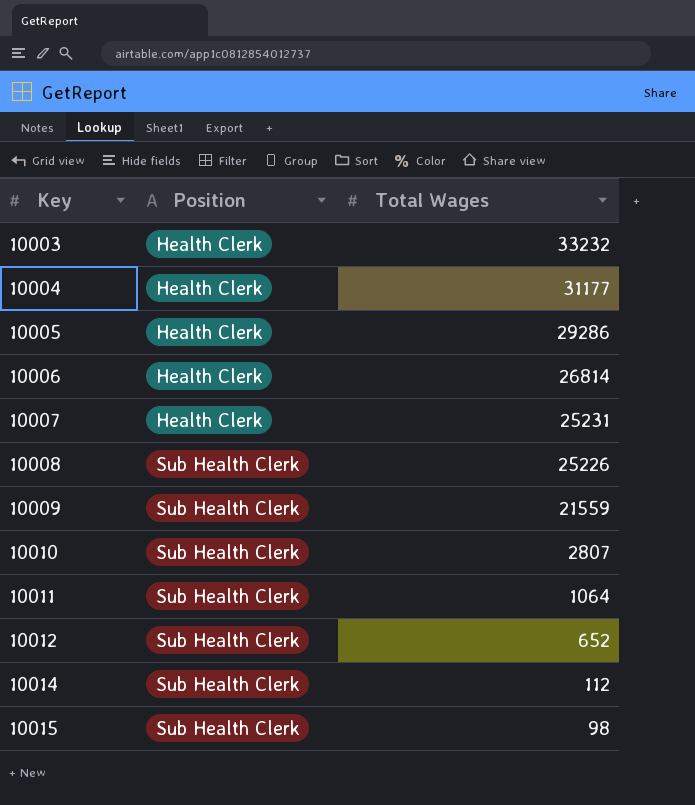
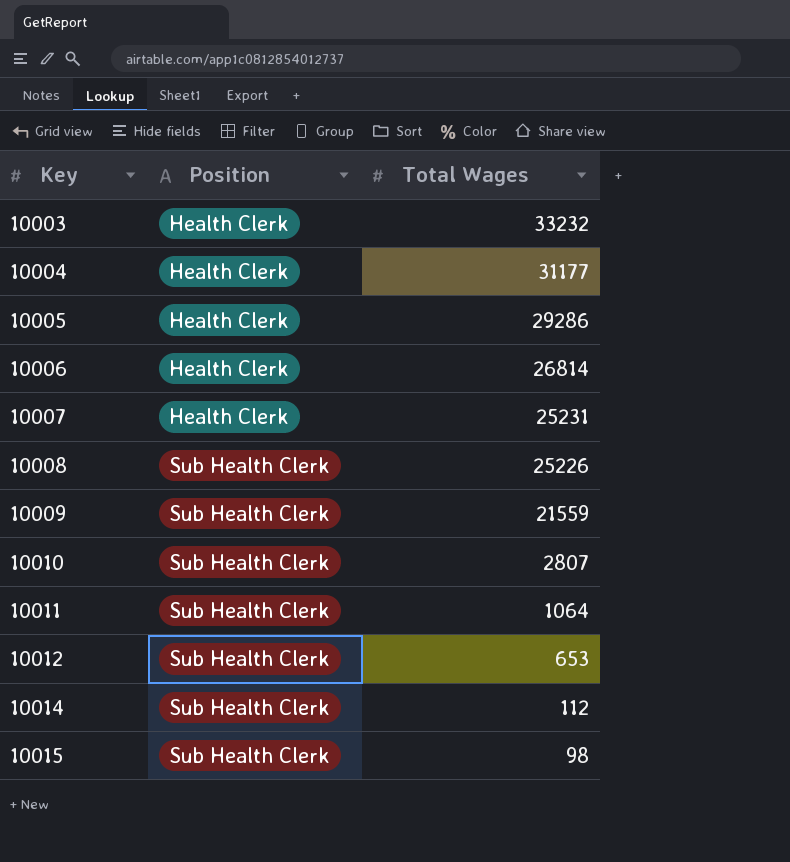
10012 | Total Wages: 652 -> 653

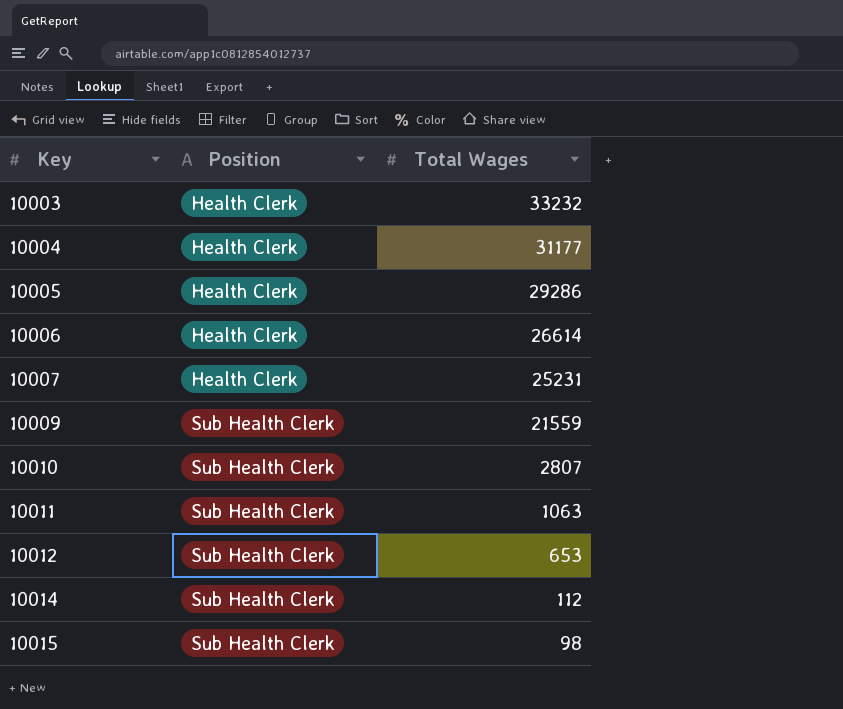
row 10008: Sub Health Clerk | 25226 -> none
10006 | Total Wages: 26814 -> 26614
10011 | Total Wages: 1064 -> 1063

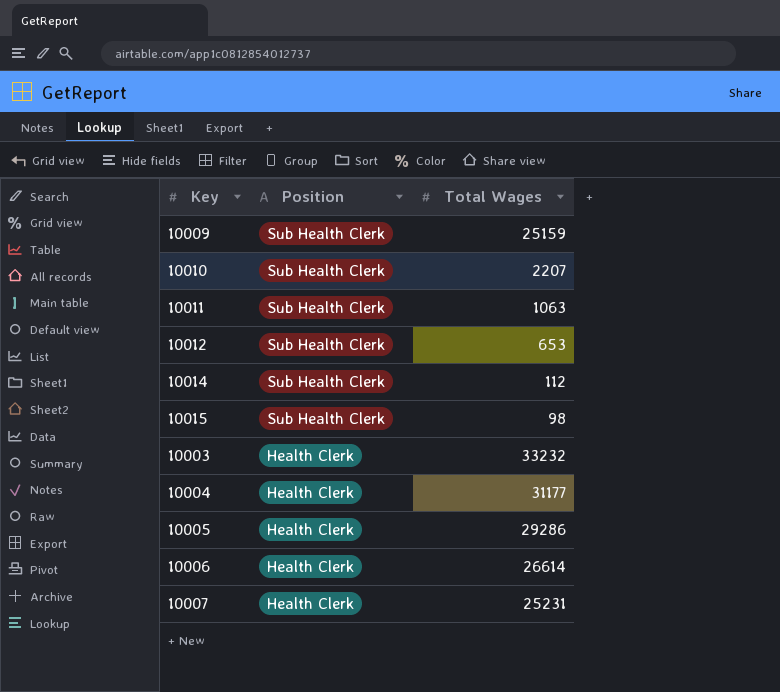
row order: Key ascending -> Position descending
10009 | Total Wages: 21559 -> 25159
10010 | Total Wages: 2807 -> 2207

